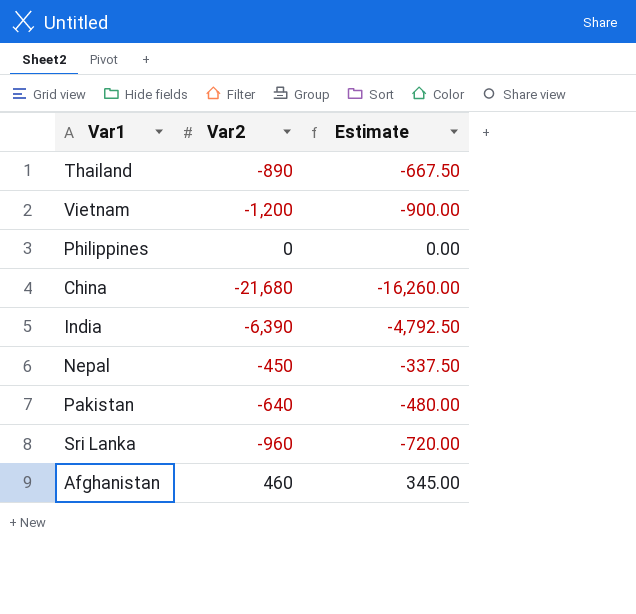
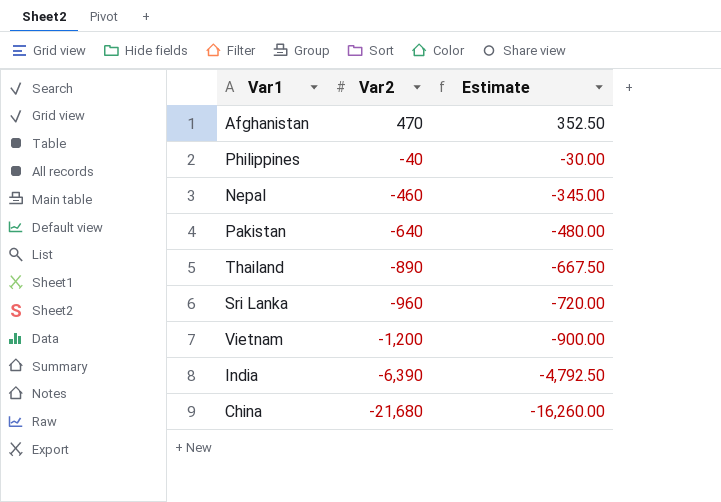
row order: none -> Var2 descending
Afghanistan | Var2: 460 -> 470
Afghanistan | Estimate: 345.00 -> 352.50
Philippines | Var2: 0 -> -40
Philippines | Estimate: 0.00 -> -30.00
Nepal | Var2: -450 -> -460
Nepal | Estimate: -337.50 -> -345.00

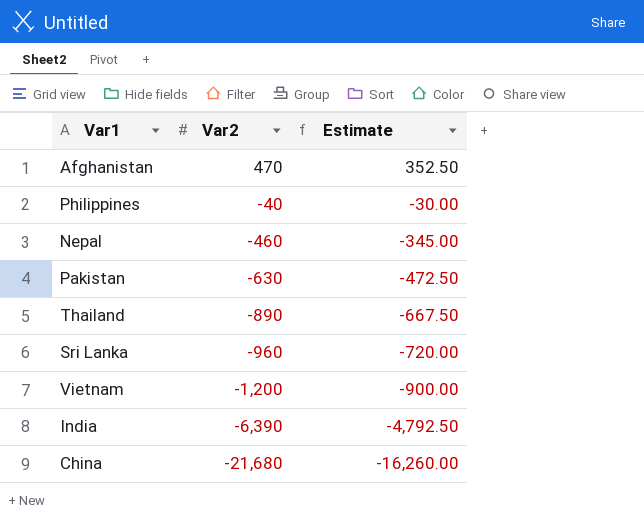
Pakistan | Var2: -640 -> -630
Pakistan | Estimate: -480.00 -> -472.50

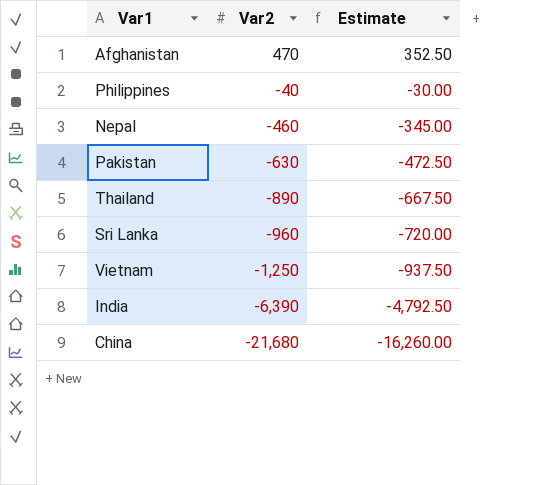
Vietnam | Var2: -1,200 -> -1,250
Vietnam | Estimate: -900.00 -> -937.50

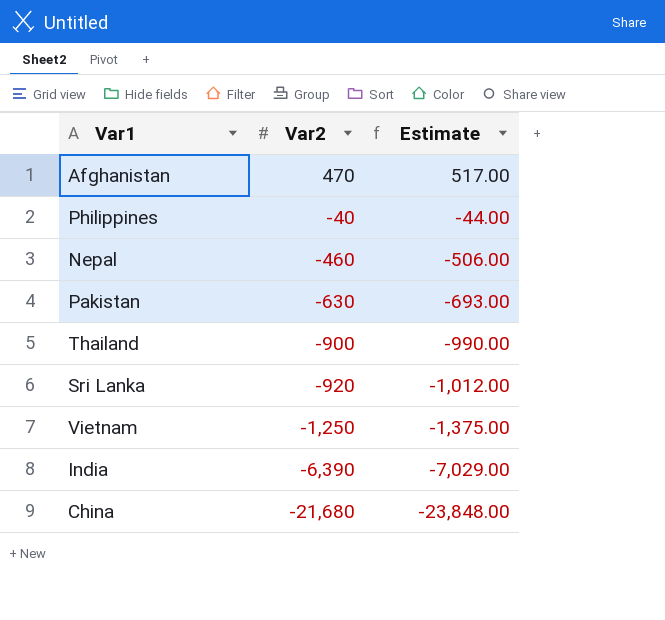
column Estimate | formula: [Var2] * 0.75 -> [Var2] * 1.1
Thailand | Var2: -890 -> -900
Sri Lanka | Var2: -960 -> -920

